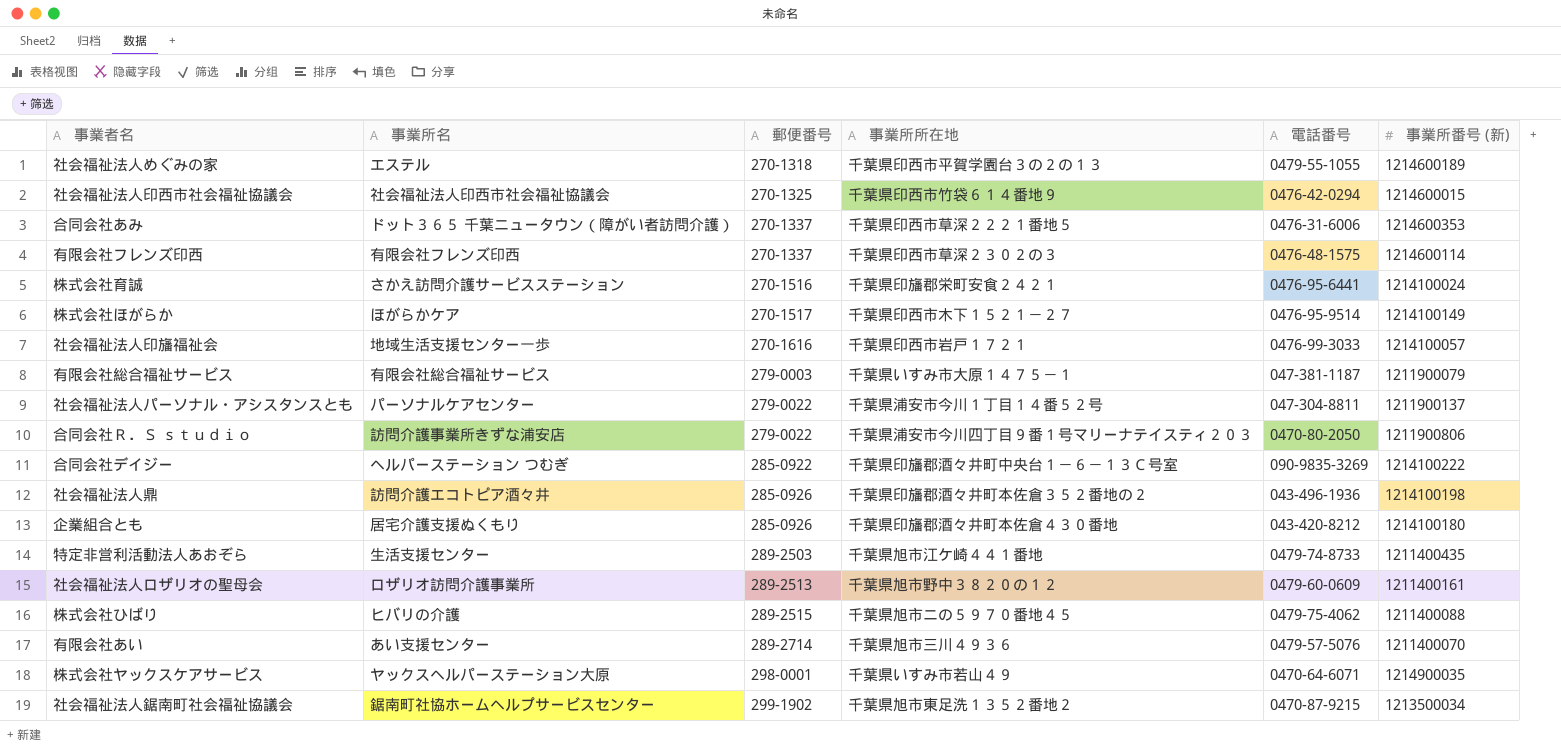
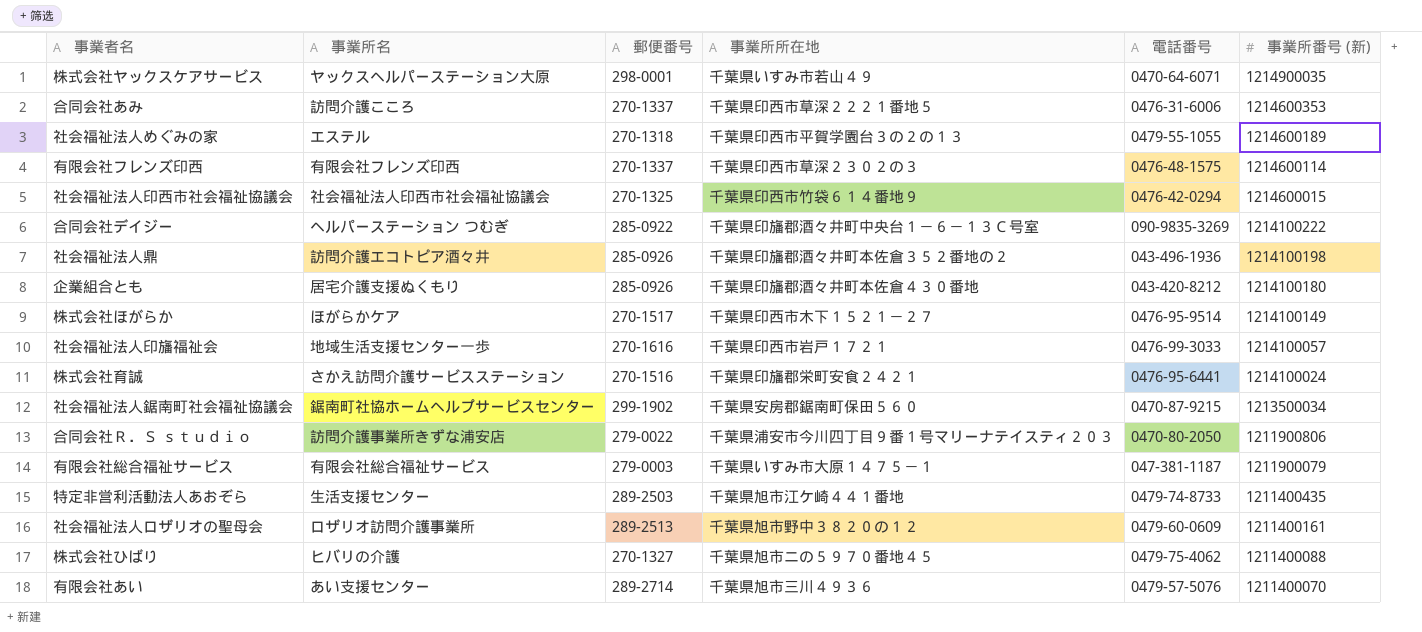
row order: 郵便番号 ascending -> 事業所番号 (新) descending
row 社会福祉法人パーソナル・アシスタンスとも: パーソナルケアセンター | 279-0022 | 千葉県浦安市今川１丁目１４番５２号 | 047-304-8811 | 1211900137 -> none
合同会社あみ | 事業所名: ドット３６５ 千葉ニュータウン（障がい者訪問介護） -> 訪問介護こころ
社会福祉法人鋸南町社会福祉協議会 | 事業所所在地: 千葉県旭市東足洗１３５２番地２ -> 千葉県安房郡鋸南町保田５６０
株式会社ひばり | 郵便番号: 289-2515 -> 270-1327

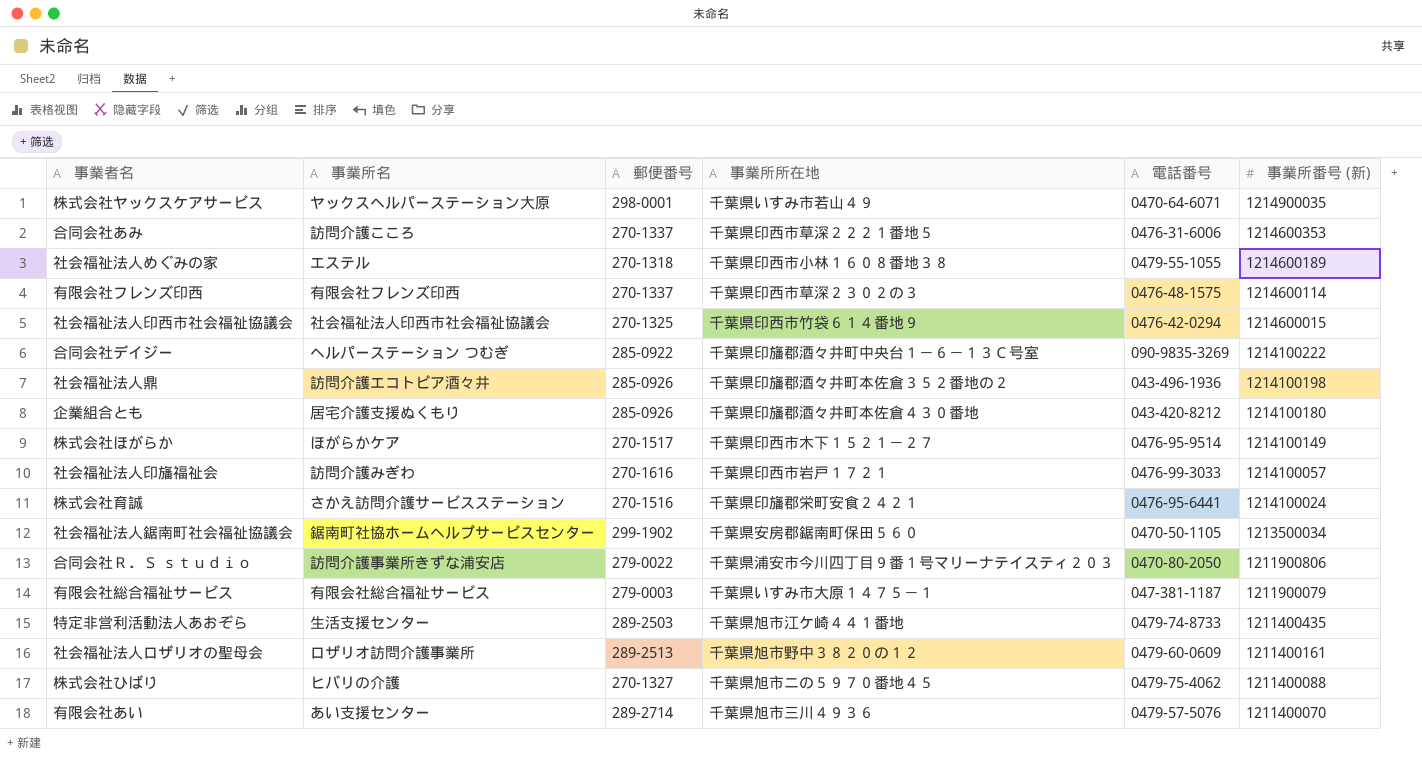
社会福祉法人めぐみの家 | 事業所所在地: 千葉県印西市平賀学園台３の２の１３ -> 千葉県印西市小林１６０８番地３８
社会福祉法人印旛福祉会 | 事業所名: 地域生活支援センター一歩 -> 訪問介護みぎわ
社会福祉法人鋸南町社会福祉協議会 | 電話番号: 0470-87-9215 -> 0470-50-1105

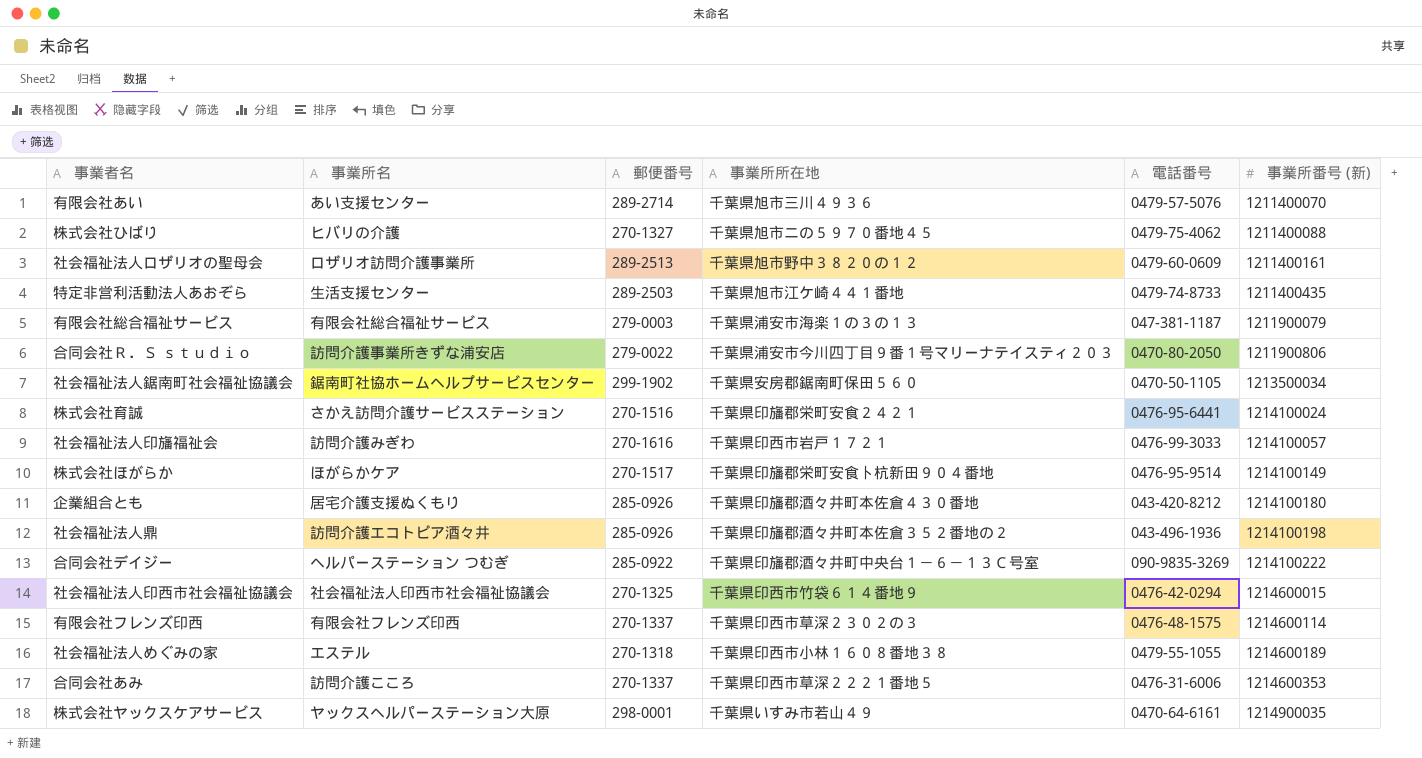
row order: 事業所番号 (新) descending -> 事業所番号 (新) ascending
有限会社総合福祉サービス | 事業所所在地: 千葉県いすみ市大原１４７５－１ -> 千葉県浦安市海楽１の３の１３
株式会社ほがらか | 事業所所在地: 千葉県印西市木下１５２１－２７ -> 千葉県印旛郡栄町安食卜杭新田９０４番地
株式会社ヤックスケアサービス | 電話番号: 0470-64-6071 -> 0470-64-6161

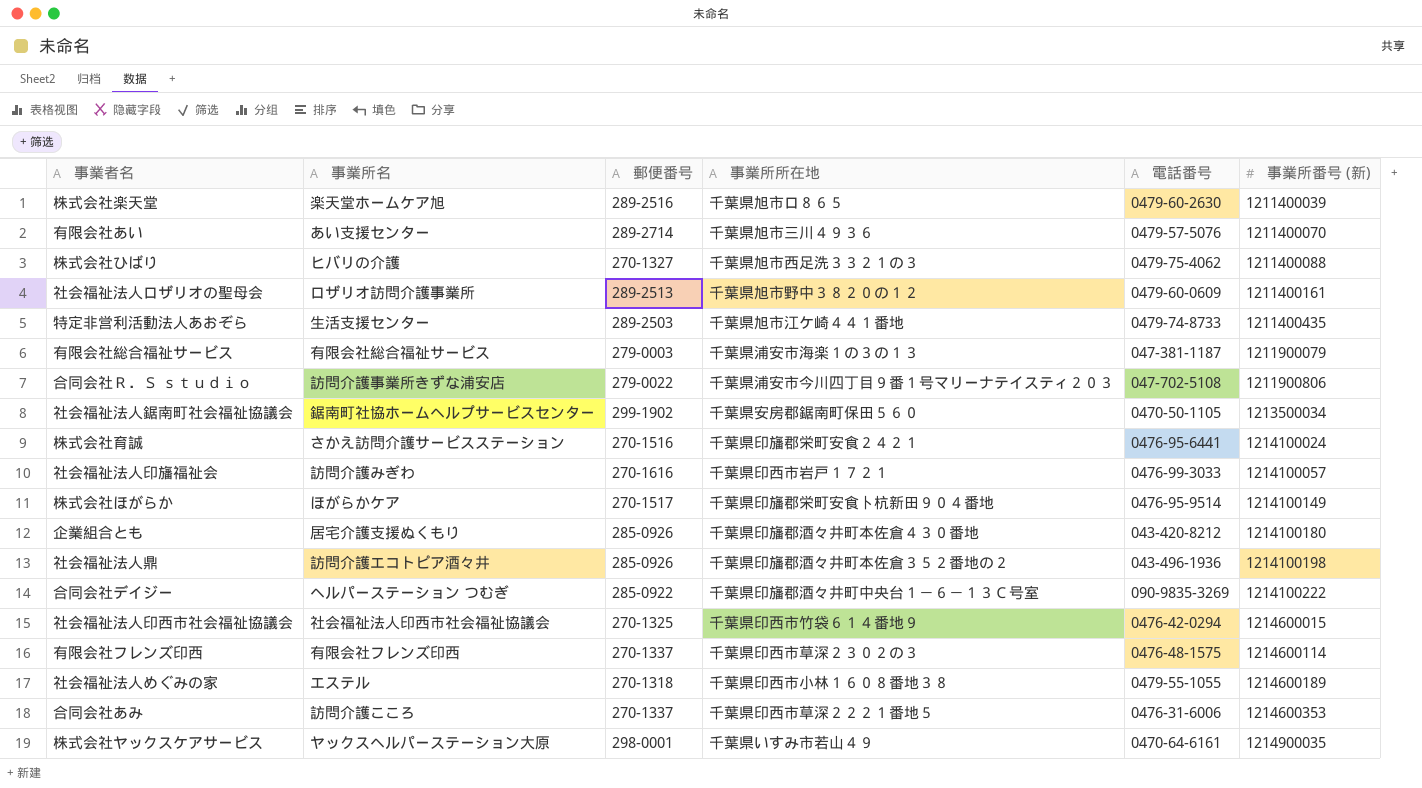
row 株式会社楽天堂: none -> 楽天堂ホームケア旭 | 289-2516 | 千葉県旭市ロ８６５ | 0479-60-2630 | 1211400039
株式会社ひばり | 事業所所在地: 千葉県旭市ニの５９７０番地４５ -> 千葉県旭市西足洗３３２１の３
合同会社Ｒ．Ｓ ｓｔｕｄｉｏ | 電話番号: 0470-80-2050 -> 047-702-5108

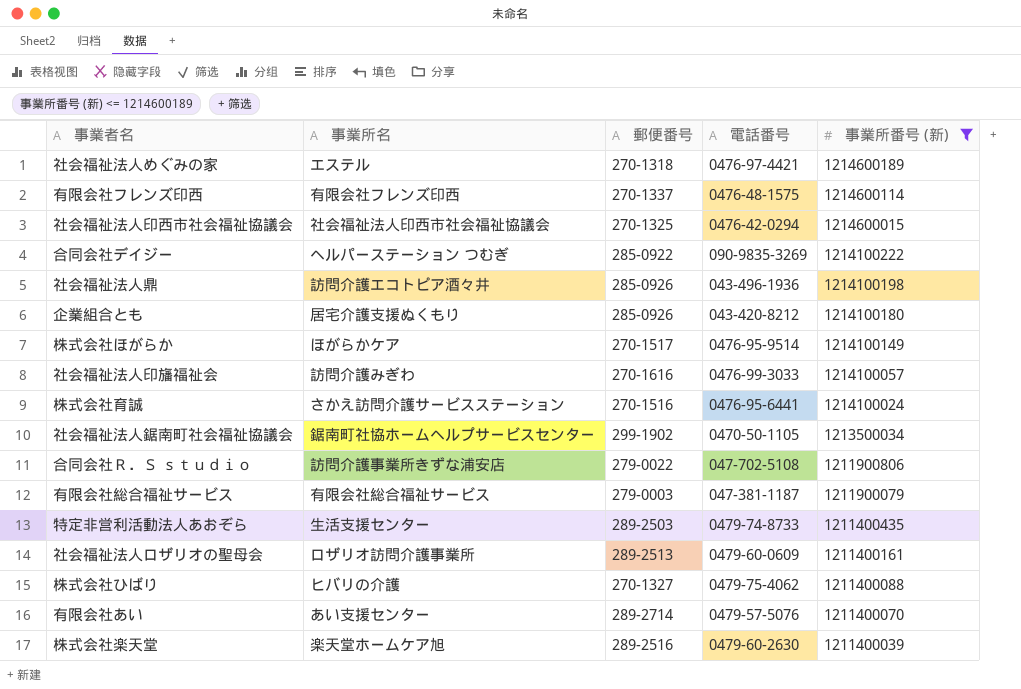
filter: none -> 事業所番号 (新) <= 1214600189
row order: 事業所番号 (新) ascending -> 事業所番号 (新) descending
column 事業所所在地 | position: 4 -> none
社会福祉法人めぐみの家 | 電話番号: 0479-55-1055 -> 0476-97-4421

